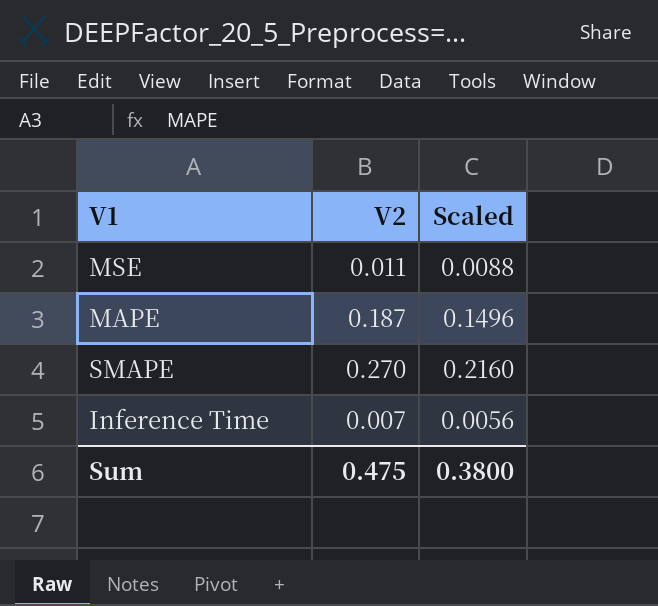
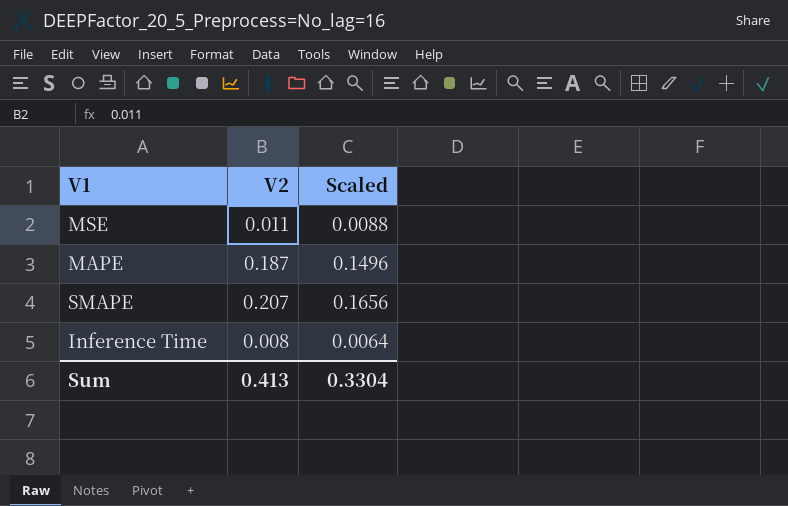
SMAPE | V2: 0.270 -> 0.207
SMAPE | Scaled: 0.2160 -> 0.1656
Inference Time | V2: 0.007 -> 0.008
Inference Time | Scaled: 0.0056 -> 0.0064
Sum | V2: 0.475 -> 0.413
Sum | Scaled: 0.3800 -> 0.3304

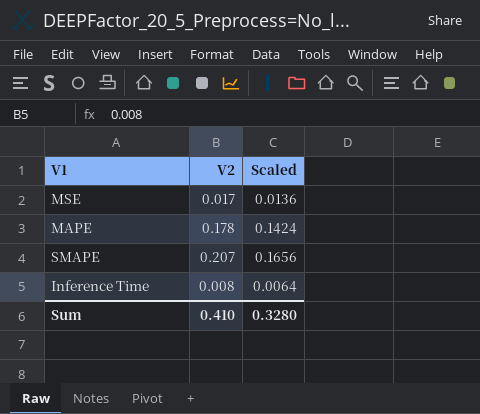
MSE | V2: 0.011 -> 0.017
MSE | Scaled: 0.0088 -> 0.0136
MAPE | V2: 0.187 -> 0.178
MAPE | Scaled: 0.1496 -> 0.1424
Sum | V2: 0.413 -> 0.410
Sum | Scaled: 0.3304 -> 0.3280

